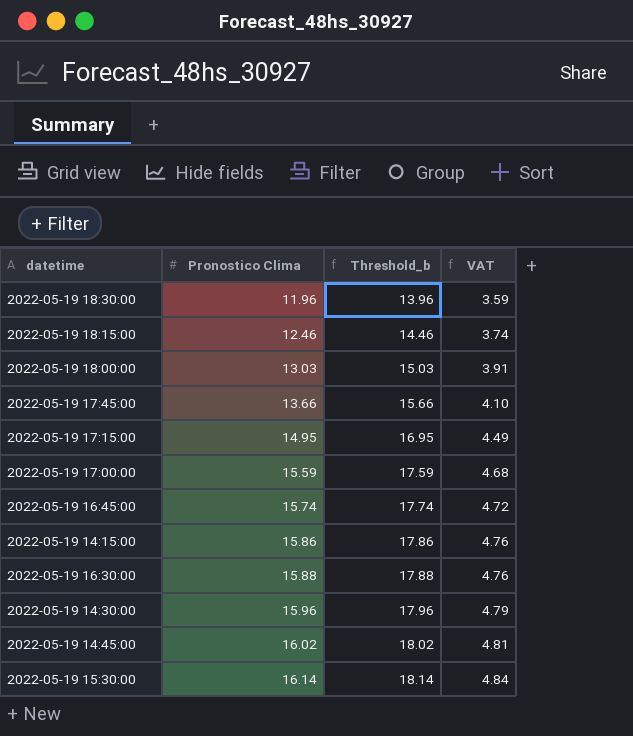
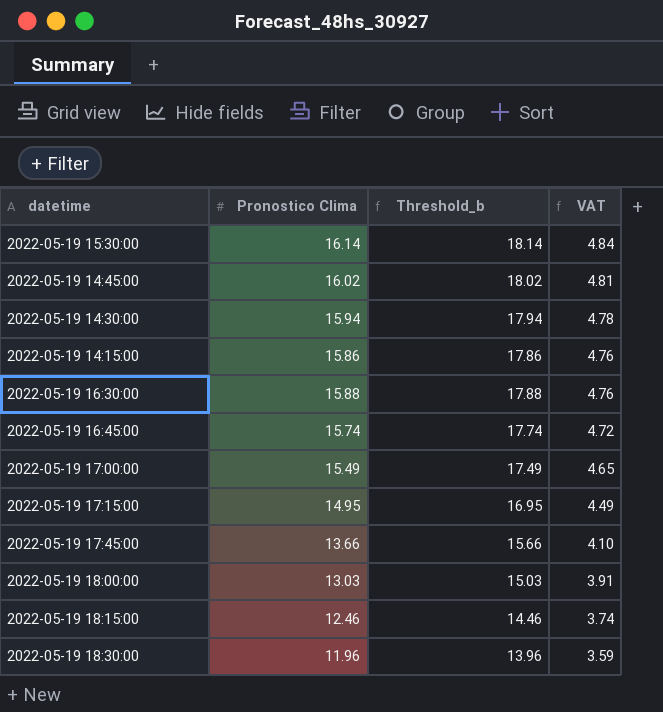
row order: Pronostico Clima ascending -> VAT descending
2022-05-19 14:30:00 | Pronostico Clima: 15.96 -> 15.94
2022-05-19 14:30:00 | Threshold_b: 17.96 -> 17.94
2022-05-19 14:30:00 | VAT: 4.79 -> 4.78
2022-05-19 17:00:00 | Pronostico Clima: 15.59 -> 15.49
2022-05-19 17:00:00 | Threshold_b: 17.59 -> 17.49
2022-05-19 17:00:00 | VAT: 4.68 -> 4.65

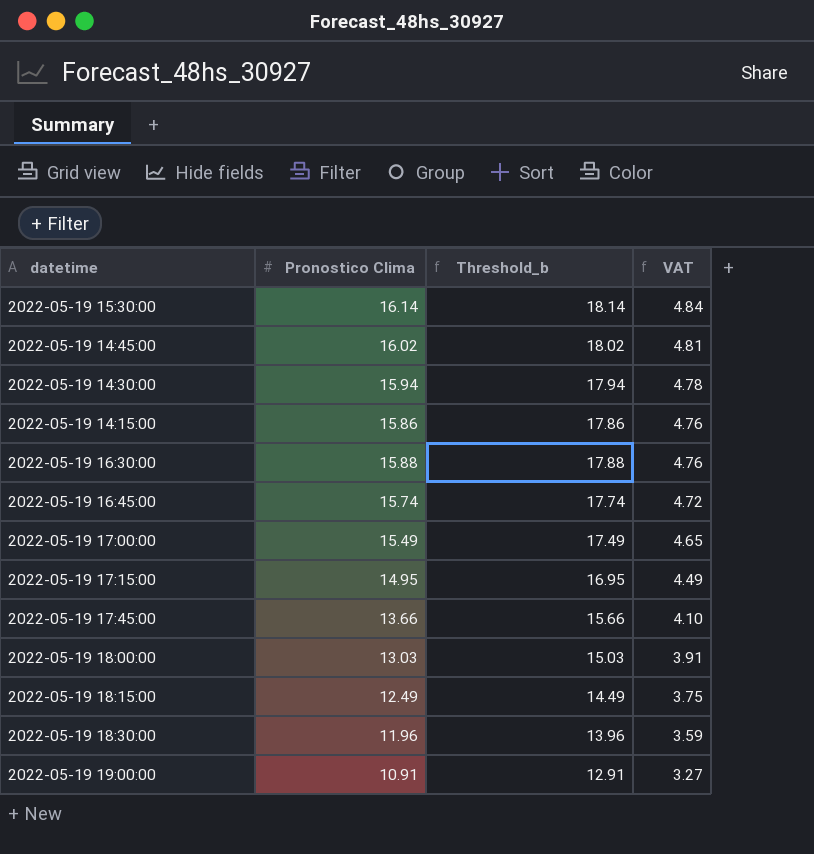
2022-05-19 18:15:00 | Pronostico Clima: 12.46 -> 12.49
2022-05-19 18:15:00 | Threshold_b: 14.46 -> 14.49
2022-05-19 18:15:00 | VAT: 3.74 -> 3.75
row 2022-05-19 19:00:00: none -> 10.91 | 12.91 | 3.27

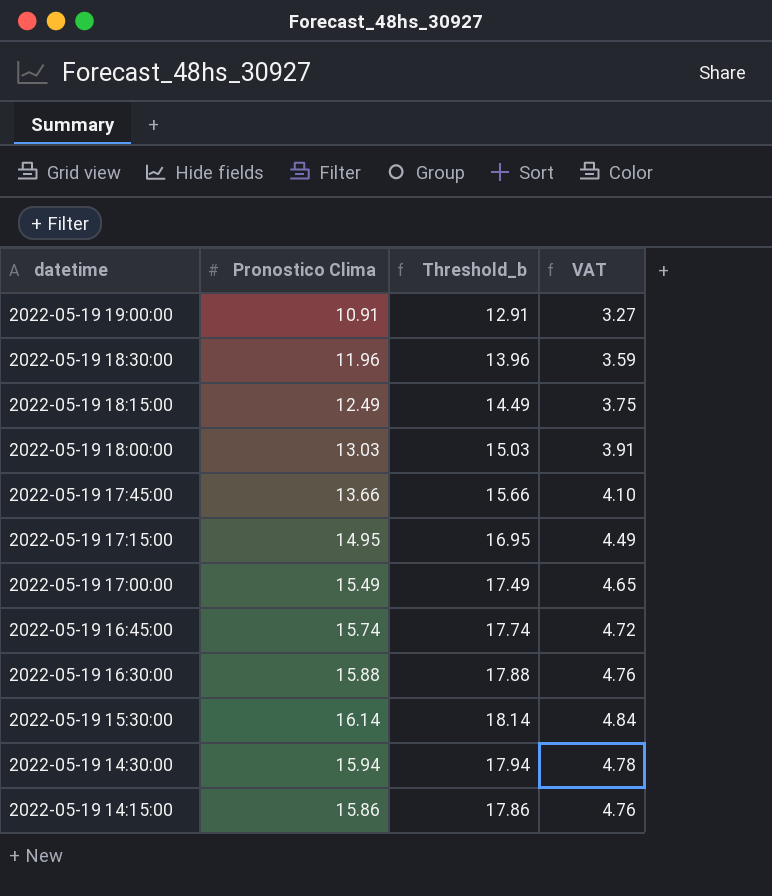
row order: VAT descending -> datetime descending
row 2022-05-19 14:45:00: 16.02 | 18.02 | 4.81 -> none

